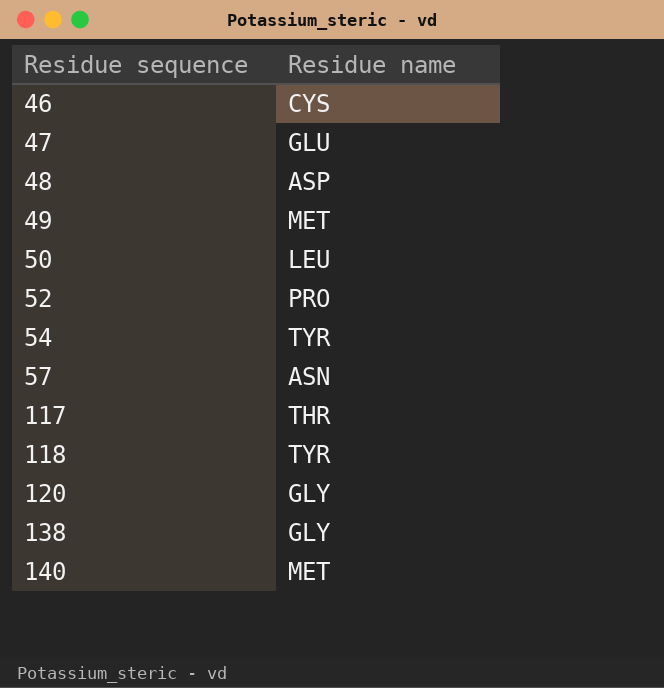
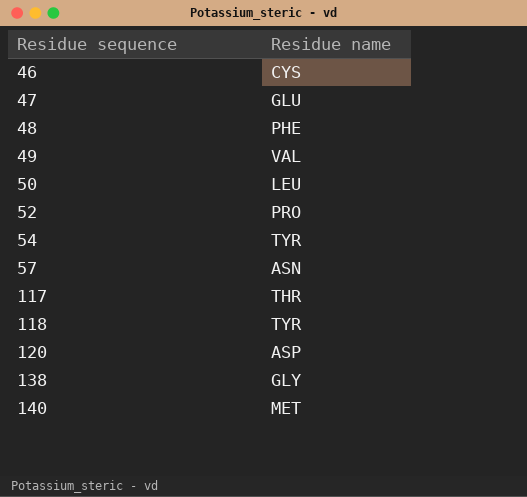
48 | Residue name: ASP -> PHE
49 | Residue name: MET -> VAL
120 | Residue name: GLY -> ASP

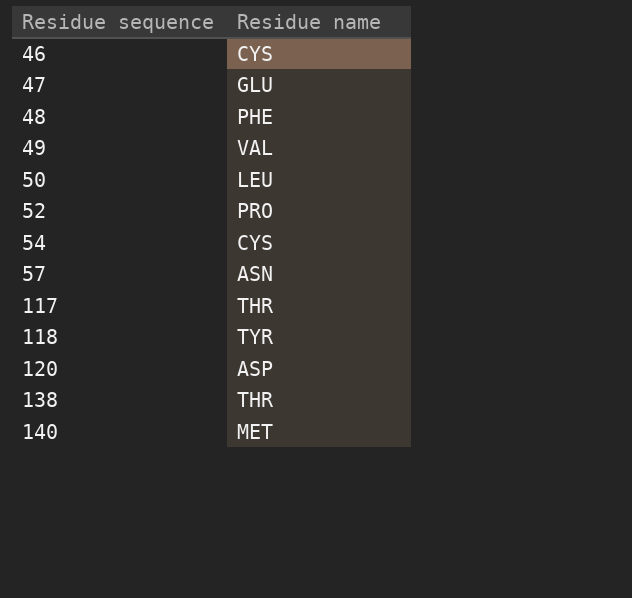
54 | Residue name: TYR -> CYS
138 | Residue name: GLY -> THR

